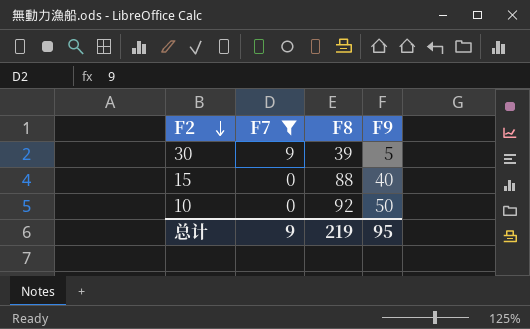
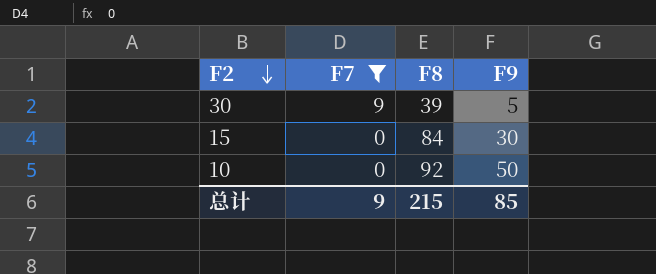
15 | F8: 88 -> 84
15 | F9: 40 -> 30
总计 | F8: 219 -> 215
总计 | F9: 95 -> 85

